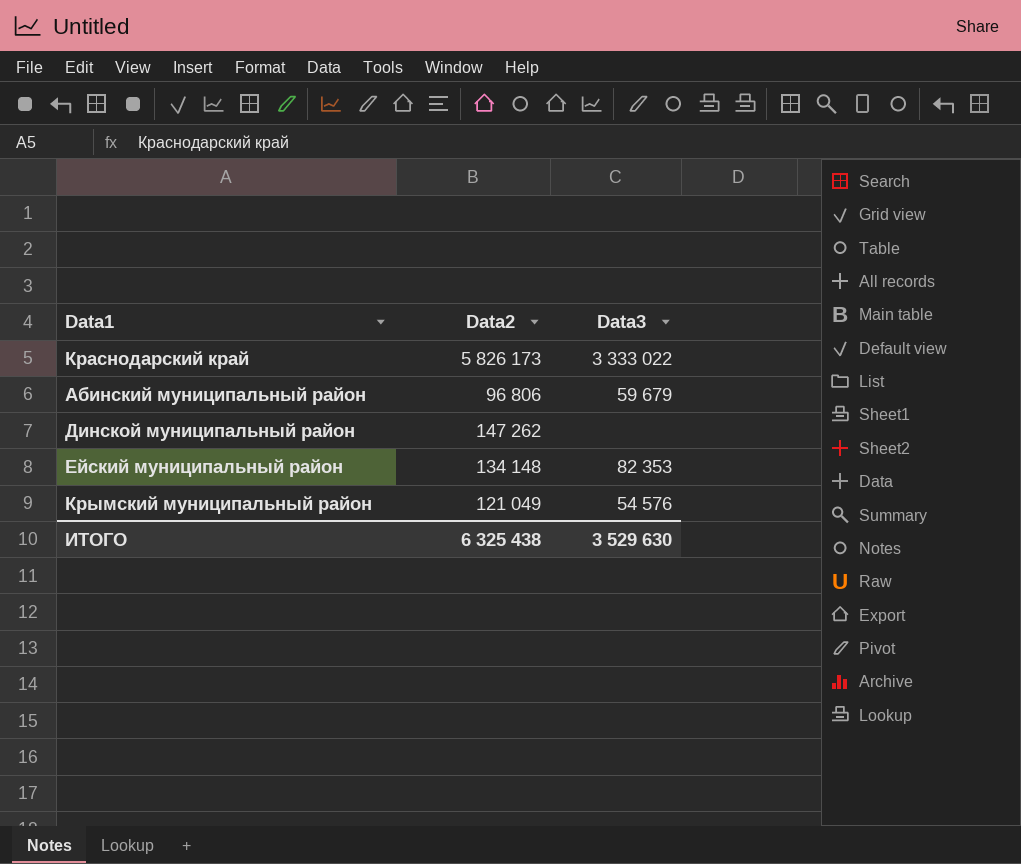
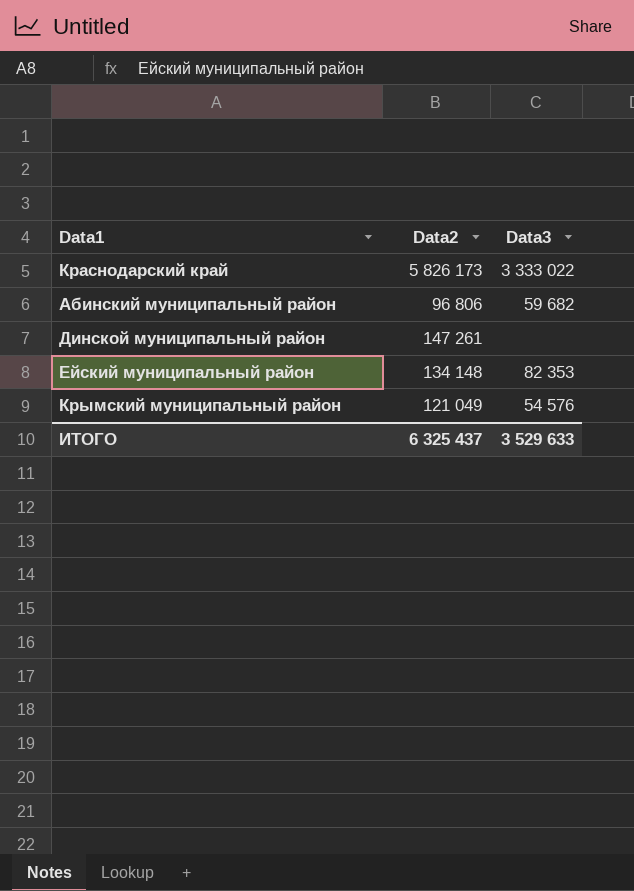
Абинский муниципальный район | Data3: 59 679 -> 59 682
Динской муниципальный район | Data2: 147 262 -> 147 261
ИТОГО | Data2: 6 325 438 -> 6 325 437
ИТОГО | Data3: 3 529 630 -> 3 529 633

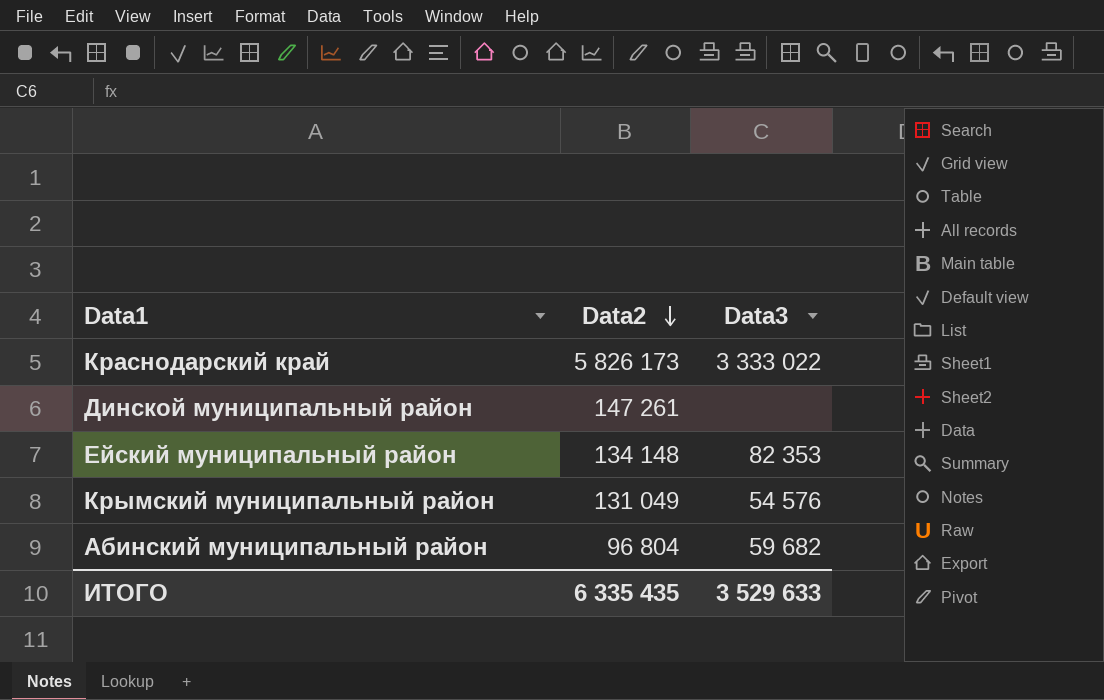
row order: none -> Data2 descending
Крымский муниципальный район | Data2: 121 049 -> 131 049
Абинский муниципальный район | Data2: 96 806 -> 96 804
ИТОГО | Data2: 6 325 437 -> 6 335 435

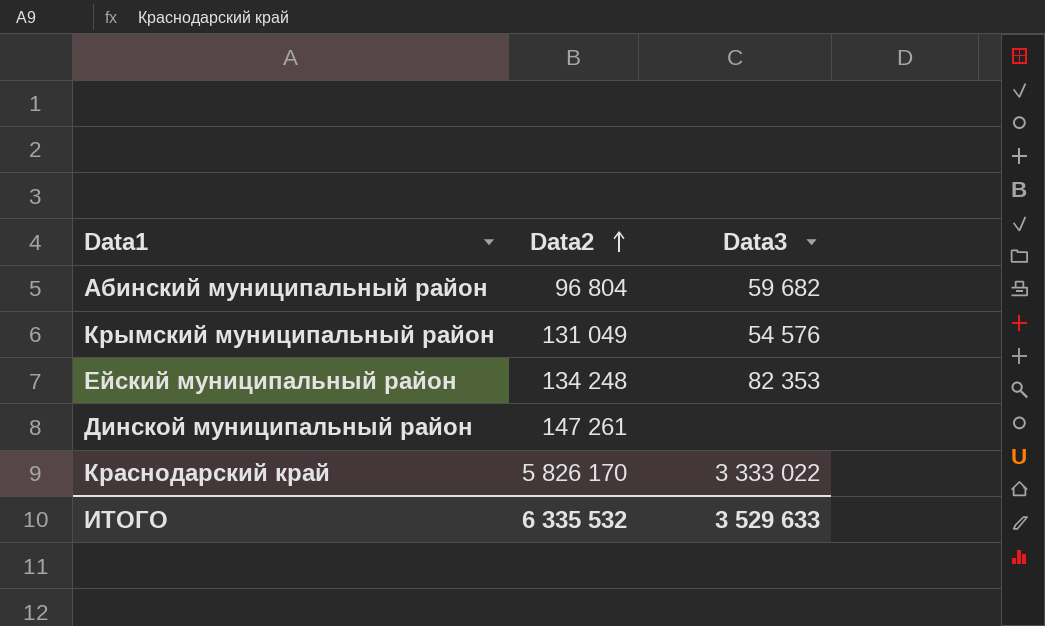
row order: Data2 descending -> Data2 ascending
Ейский муниципальный район | Data2: 134 148 -> 134 248
Краснодарский край | Data2: 5 826 173 -> 5 826 170
ИТОГО | Data2: 6 335 435 -> 6 335 532

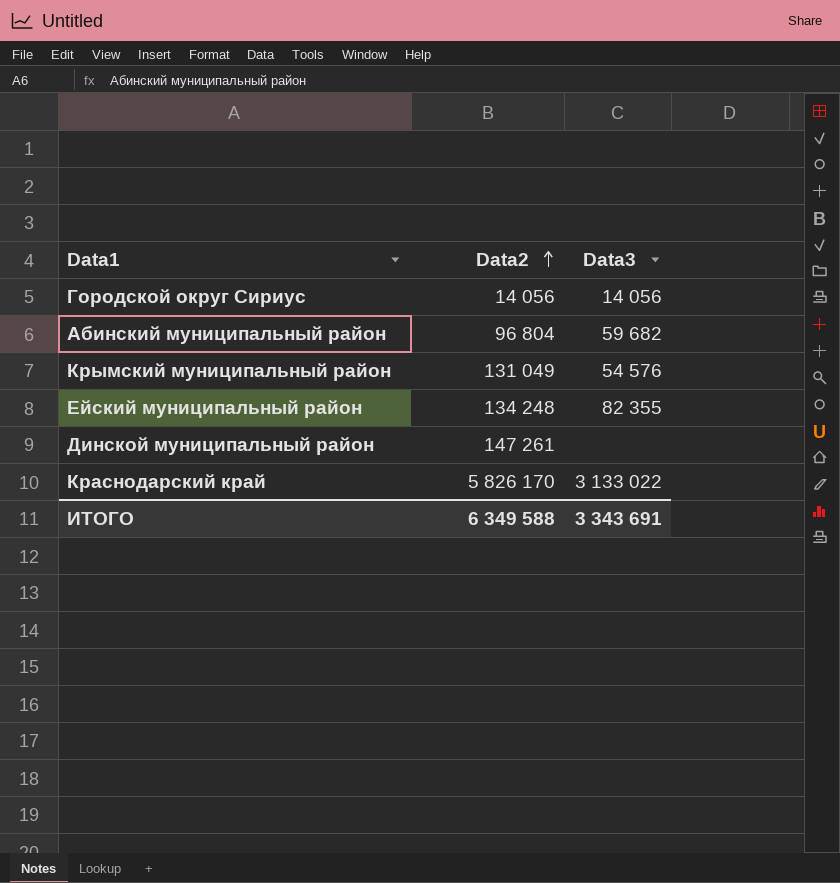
row Городской округ Сириус: none -> 14 056 | 14 056
Ейский муниципальный район | Data3: 82 353 -> 82 355
Краснодарский край | Data3: 3 333 022 -> 3 133 022
ИТОГО | Data2: 6 335 532 -> 6 349 588
ИТОГО | Data3: 3 529 633 -> 3 343 691

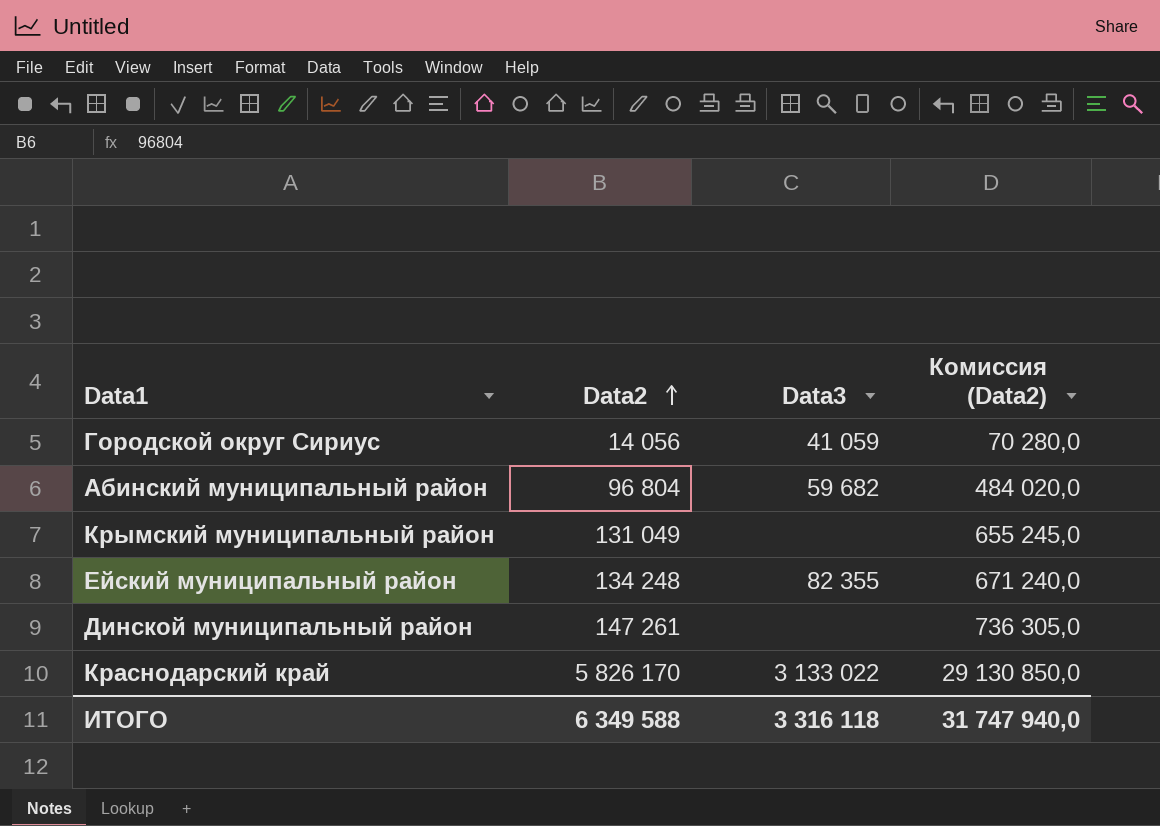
column Комиссия (Data2) | formula: none -> [Data2] * 5
Городской округ Сириус | Data3: 14 056 -> 41 059
Крымский муниципальный район | Data3: 54 576 -> none
ИТОГО | Data3: 3 343 691 -> 3 316 118

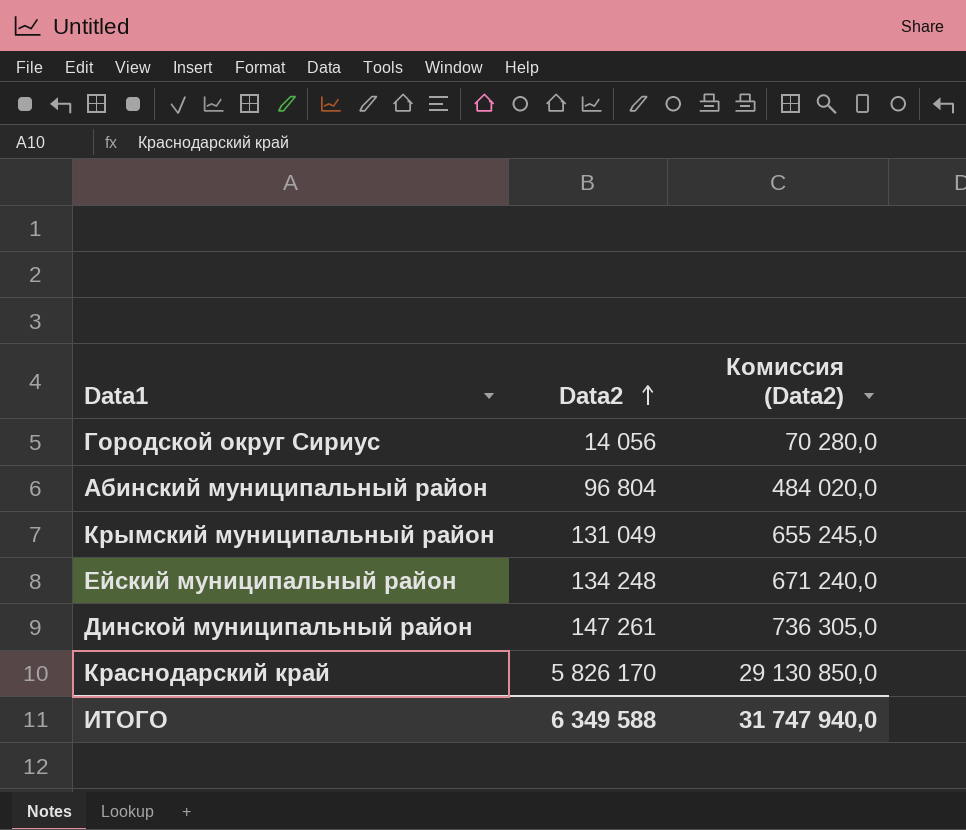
column Data3 | position: 3 -> none

